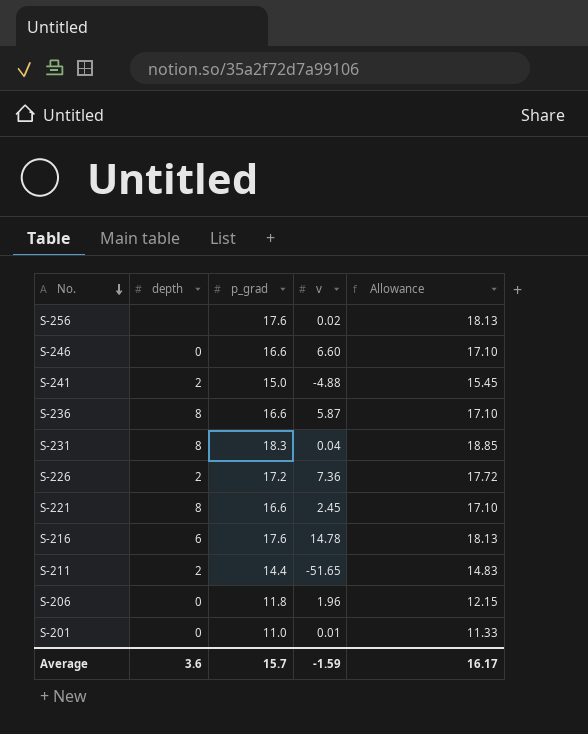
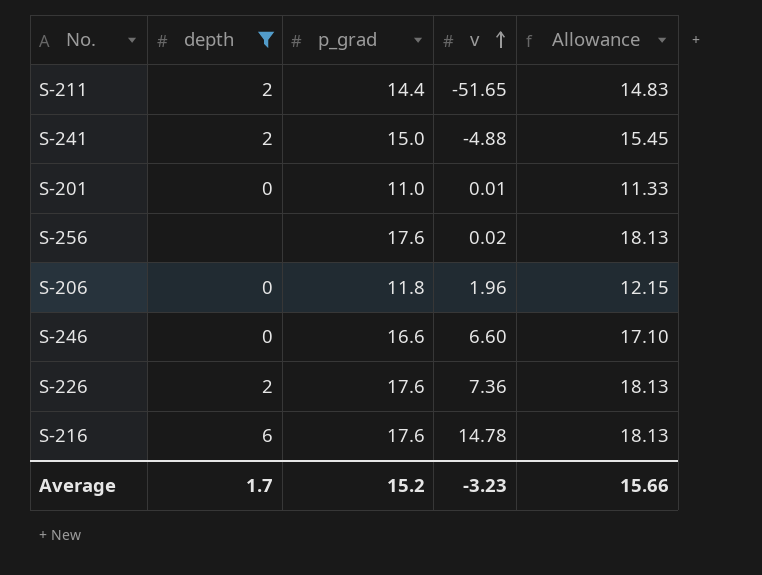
filter: none -> depth != 8
row order: No. descending -> v ascending
S-226 | p_grad: 17.2 -> 17.6
S-226 | Allowance: 17.72 -> 18.13
Average | depth: 3.6 -> 1.7
Average | p_grad: 15.7 -> 15.2
Average | v: -1.59 -> -3.23
Average | Allowance: 16.17 -> 15.66

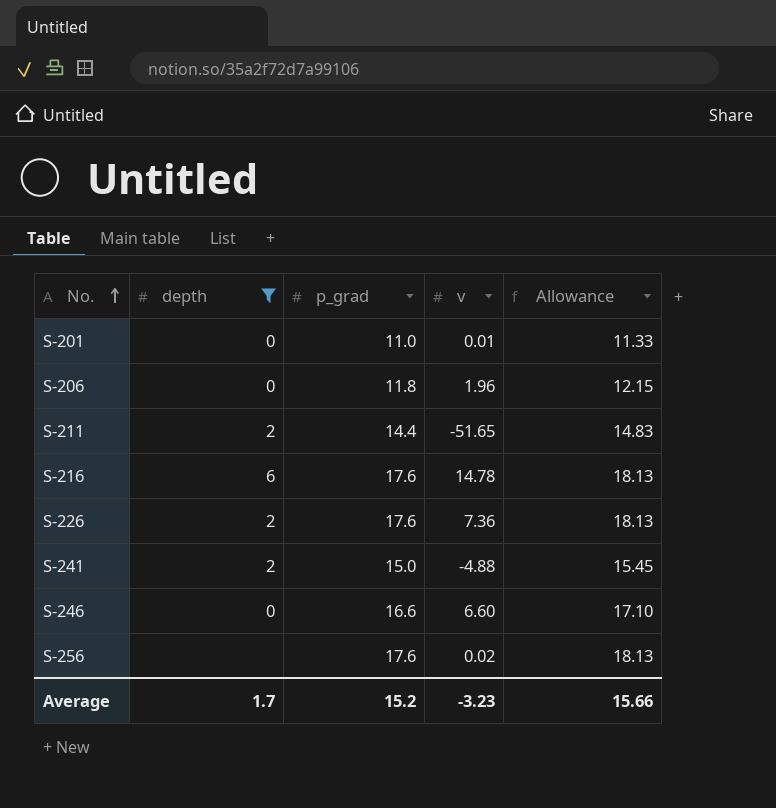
row order: v ascending -> No. ascending

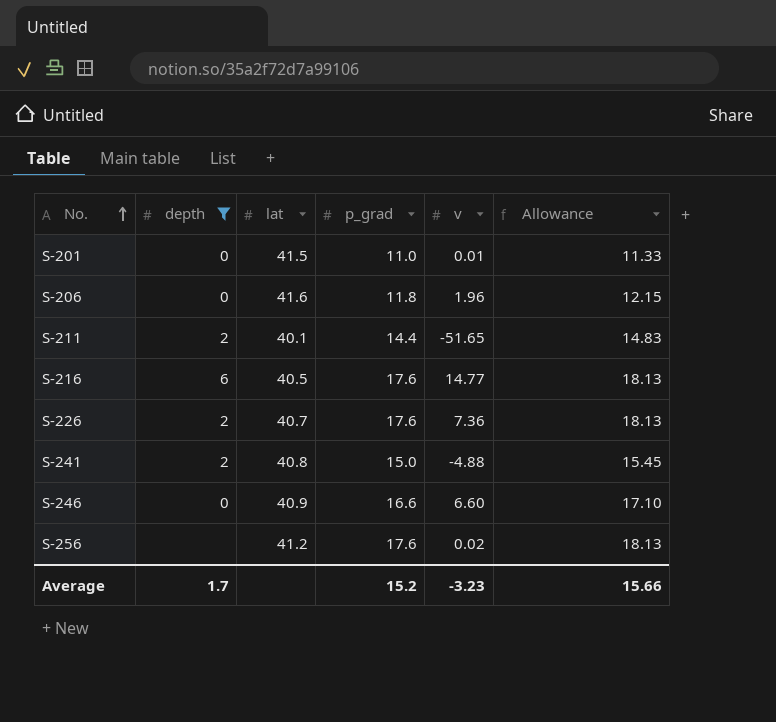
column lat | position: none -> 3
S-216 | v: 14.78 -> 14.77

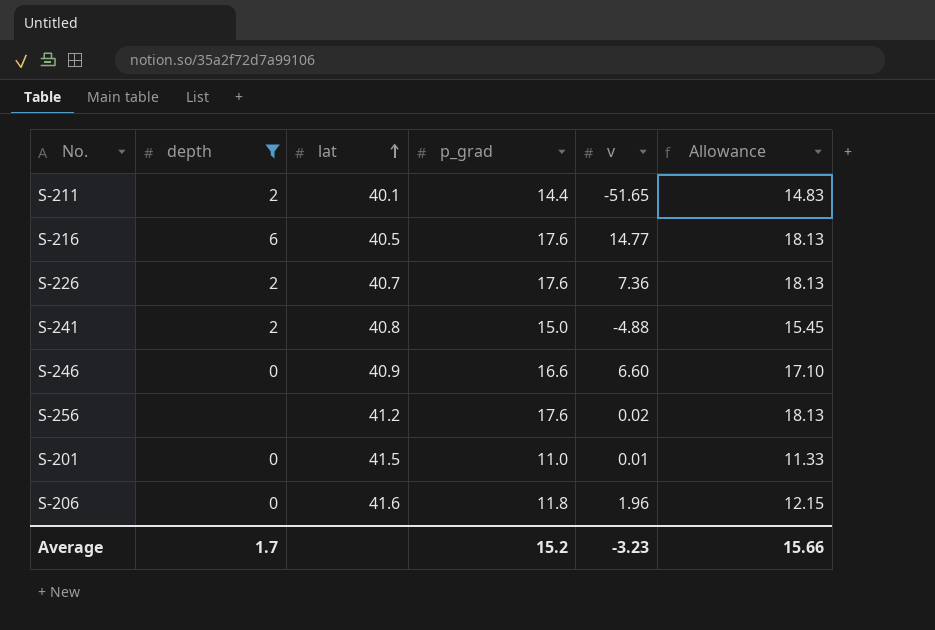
row order: No. ascending -> lat ascending

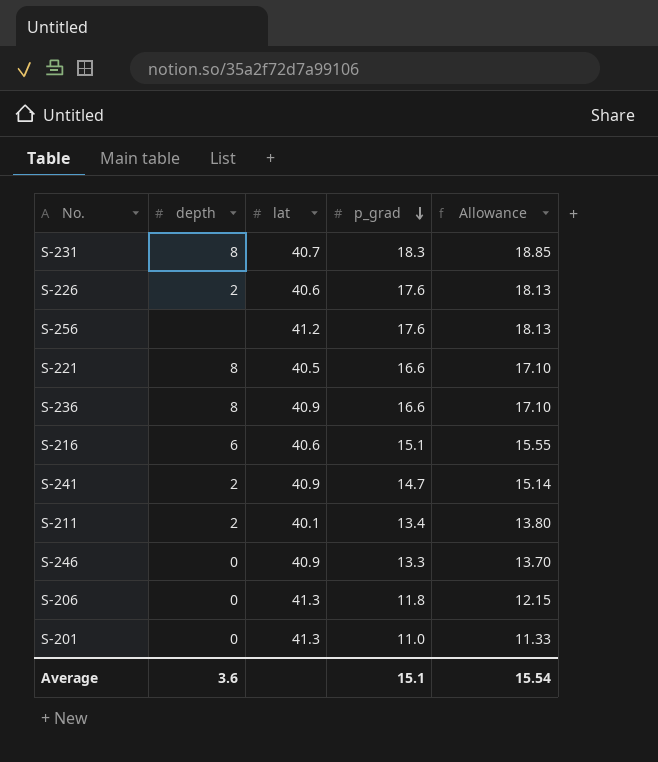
filter: depth != 8 -> none
row order: lat ascending -> p_grad descending
column v | position: 5 -> none
S-226 | lat: 40.7 -> 40.6
S-216 | lat: 40.5 -> 40.6
S-216 | p_grad: 17.6 -> 15.1
S-216 | Allowance: 18.13 -> 15.55
S-241 | lat: 40.8 -> 40.9
S-241 | p_grad: 15.0 -> 14.7
S-241 | Allowance: 15.45 -> 15.14
S-211 | p_grad: 14.4 -> 13.4
S-211 | Allowance: 14.83 -> 13.80
S-246 | p_grad: 16.6 -> 13.3
S-246 | Allowance: 17.10 -> 13.70
S-206 | lat: 41.6 -> 41.3
S-201 | lat: 41.5 -> 41.3
Average | depth: 1.7 -> 3.6
Average | p_grad: 15.2 -> 15.1
Average | Allowance: 15.66 -> 15.54

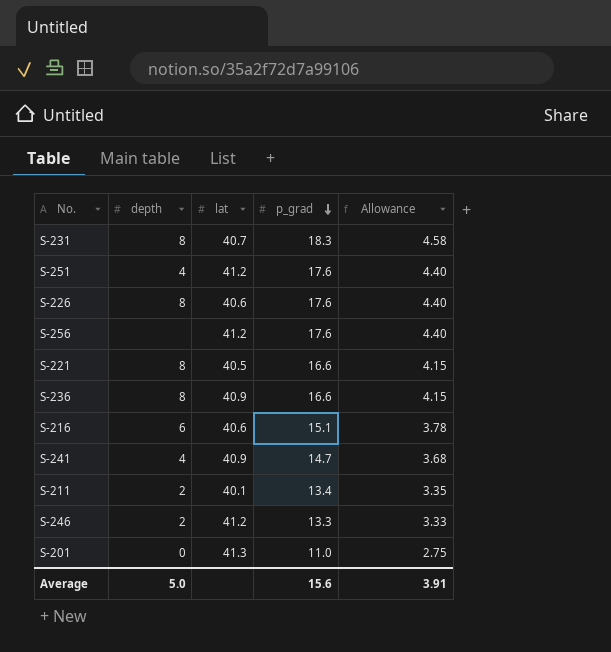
column Allowance | formula: [p_grad] * 1.03 -> [p_grad] * 0.25
row S-206: 0 | 41.3 | 11.8 | 12.15 -> none
row S-251: none -> 4 | 41.2 | 17.6 | 4.40
S-226 | depth: 2 -> 8
S-241 | depth: 2 -> 4
S-246 | depth: 0 -> 2
S-246 | lat: 40.9 -> 41.2
Average | depth: 3.6 -> 5.0
Average | p_grad: 15.1 -> 15.6
Average | Allowance: 15.54 -> 3.91

